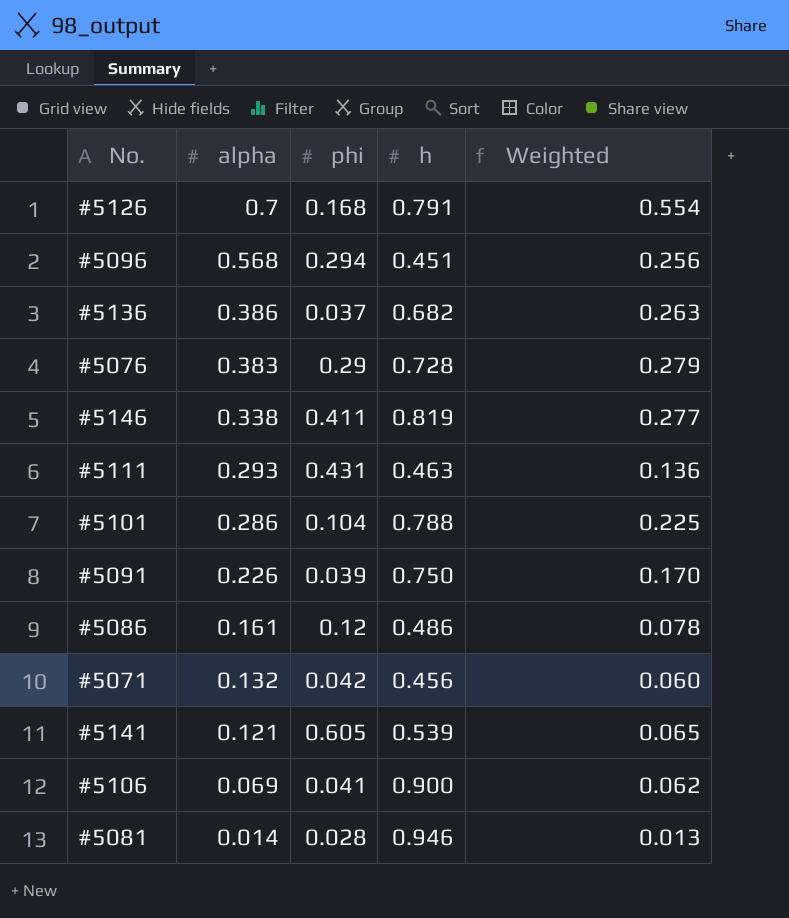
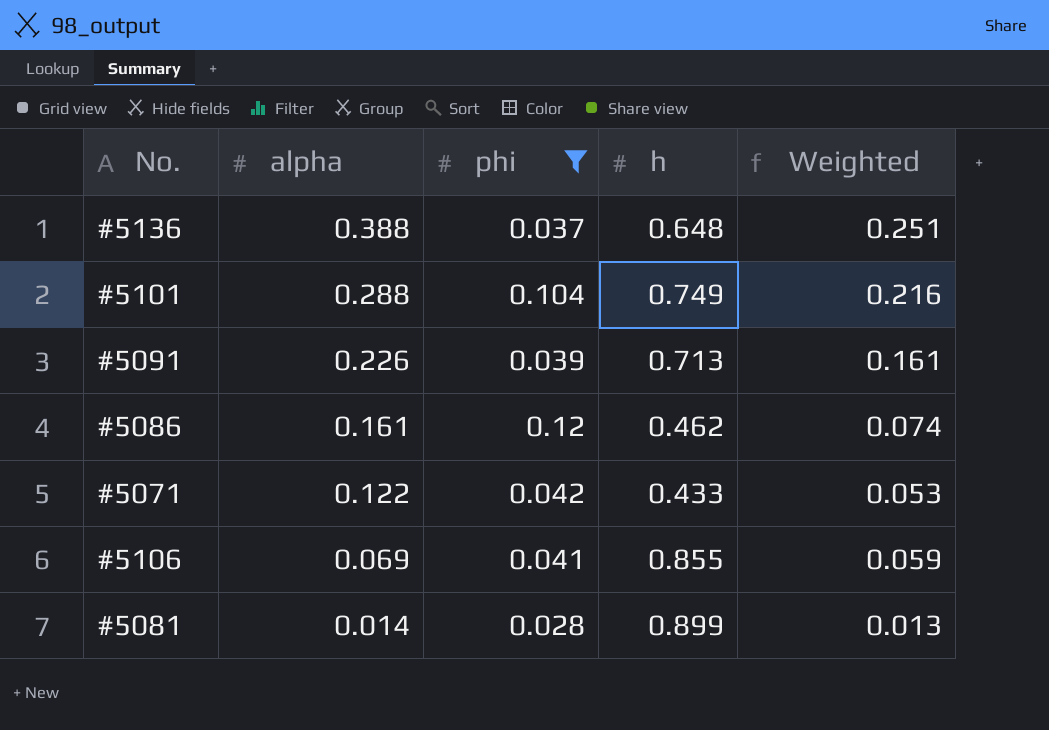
filter: none -> phi <= 0.12
#5136 | alpha: 0.386 -> 0.388
#5136 | h: 0.682 -> 0.648
#5136 | Weighted: 0.263 -> 0.251
#5101 | alpha: 0.286 -> 0.288
#5101 | h: 0.788 -> 0.749
#5101 | Weighted: 0.225 -> 0.216
#5091 | h: 0.750 -> 0.713
#5091 | Weighted: 0.170 -> 0.161
#5086 | h: 0.486 -> 0.462
#5086 | Weighted: 0.078 -> 0.074
#5071 | alpha: 0.132 -> 0.122
#5071 | h: 0.456 -> 0.433
#5071 | Weighted: 0.060 -> 0.053
#5106 | h: 0.900 -> 0.855
#5106 | Weighted: 0.062 -> 0.059
#5081 | h: 0.946 -> 0.899

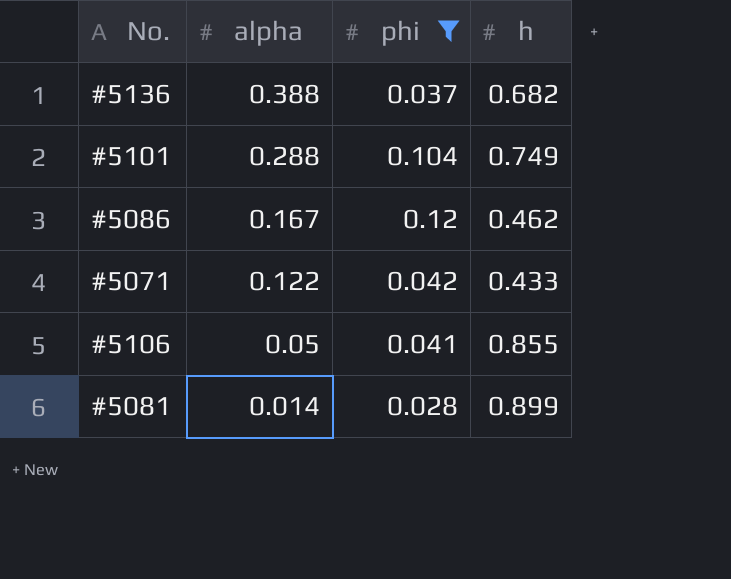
column Weighted | formula: [alpha] * [h] -> none
row #5091: 0.226 | 0.039 | 0.713 | 0.161 -> none
#5136 | h: 0.648 -> 0.682
#5086 | alpha: 0.161 -> 0.167
#5106 | alpha: 0.069 -> 0.05

